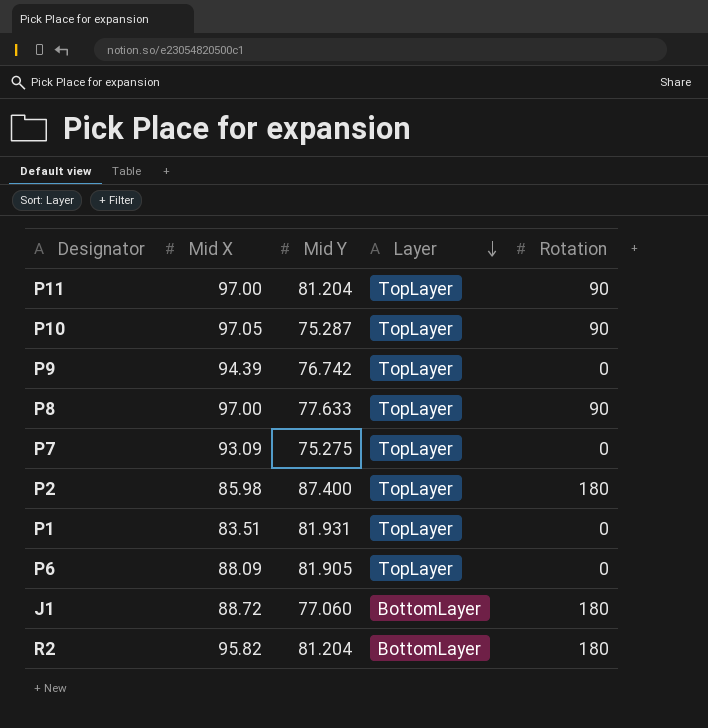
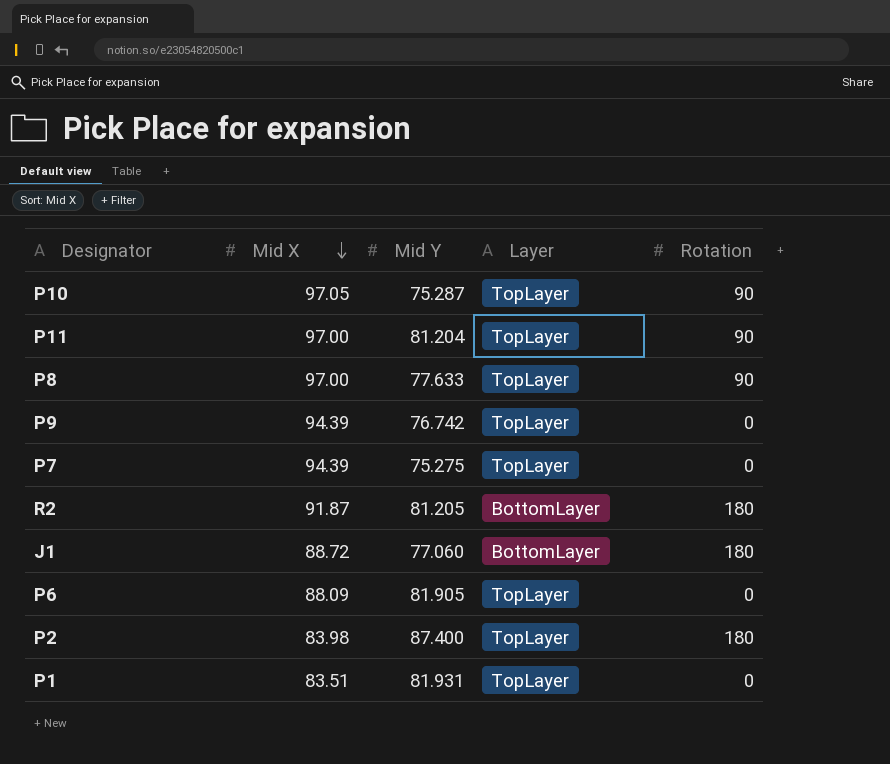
row order: Layer descending -> Mid X descending
P7 | Mid X: 93.09 -> 94.39
R2 | Mid X: 95.82 -> 91.87
R2 | Mid Y: 81.204 -> 81.205
P2 | Mid X: 85.98 -> 83.98

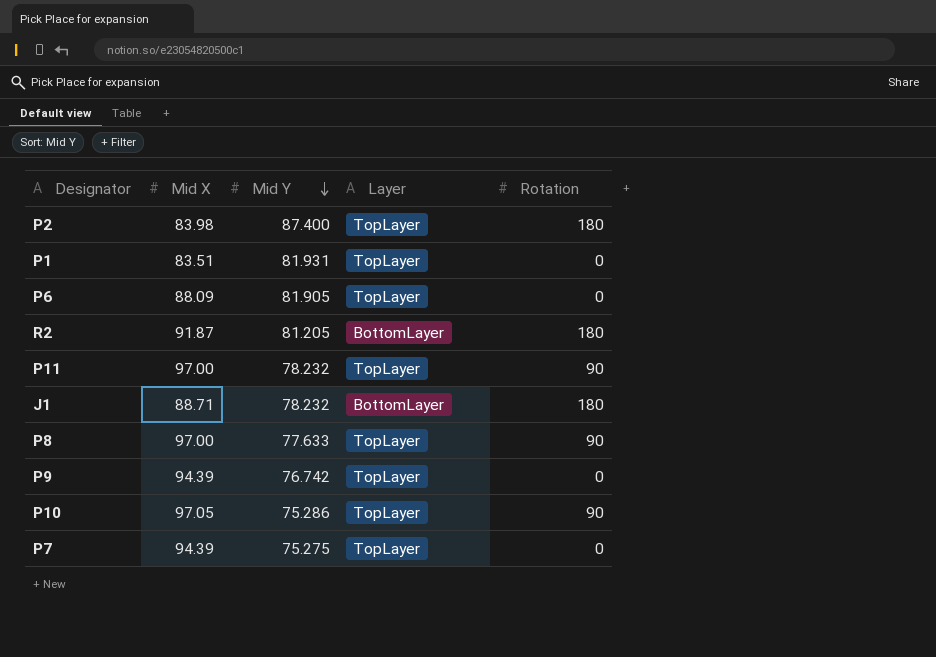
row order: Mid X descending -> Mid Y descending
P11 | Mid Y: 81.204 -> 78.232
J1 | Mid X: 88.72 -> 88.71
J1 | Mid Y: 77.060 -> 78.232
P10 | Mid Y: 75.287 -> 75.286

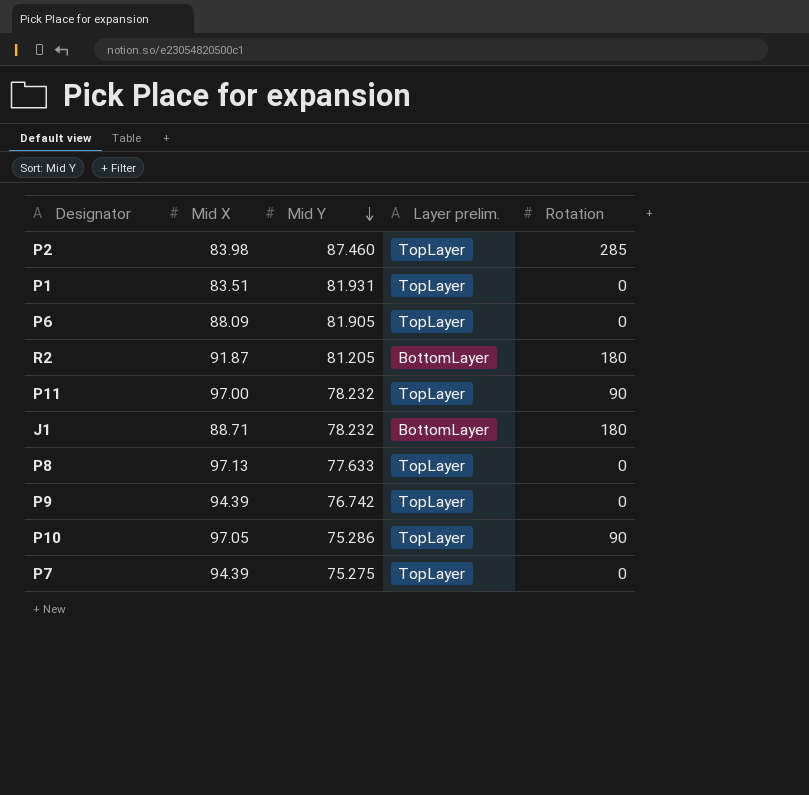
column name: Layer -> Layer prelim.
P2 | Mid Y: 87.400 -> 87.460
P2 | Rotation: 180 -> 285
P8 | Mid X: 97.00 -> 97.13
P8 | Rotation: 90 -> 0

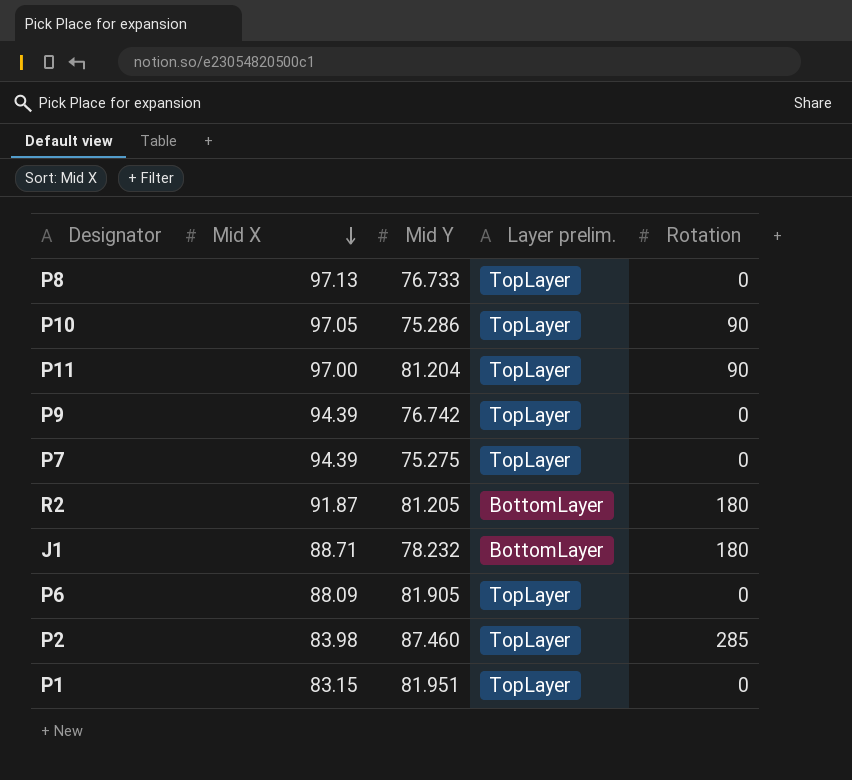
row order: Mid Y descending -> Mid X descending
P8 | Mid Y: 77.633 -> 76.733
P11 | Mid Y: 78.232 -> 81.204
P1 | Mid X: 83.51 -> 83.15
P1 | Mid Y: 81.931 -> 81.951

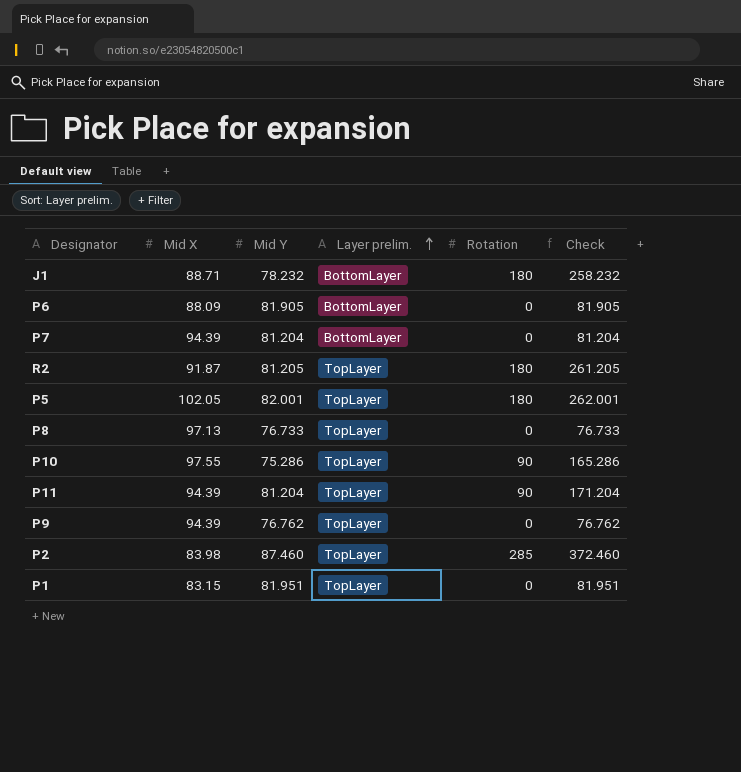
row order: Mid X descending -> Layer prelim. ascending
column Check | formula: none -> [Mid Y] + [Rotation]
P6 | Layer prelim.: TopLayer -> BottomLayer
P7 | Mid Y: 75.275 -> 81.204
P7 | Layer prelim.: TopLayer -> BottomLayer
R2 | Layer prelim.: BottomLayer -> TopLayer
row P5: none -> 102.05 | 82.001 | TopLayer | 180 | 262.001
P10 | Mid X: 97.05 -> 97.55
P11 | Mid X: 97.00 -> 94.39
P9 | Mid Y: 76.742 -> 76.762

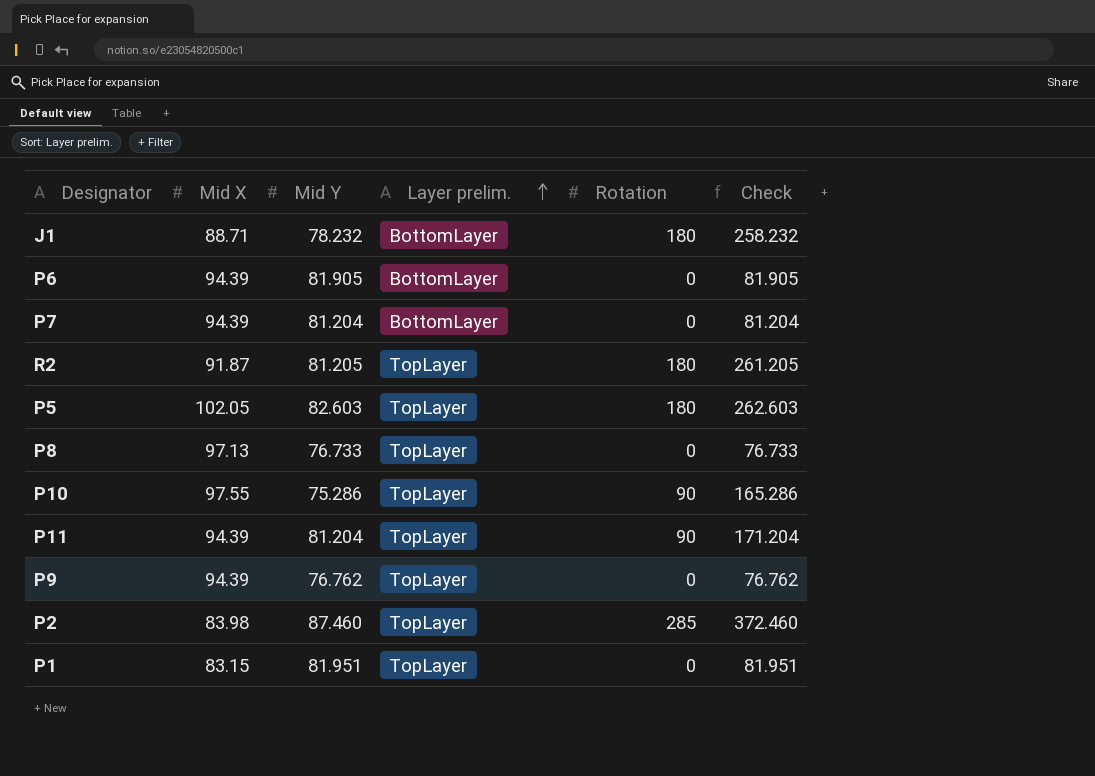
P6 | Mid X: 88.09 -> 94.39
P5 | Mid Y: 82.001 -> 82.603
P5 | Check: 262.001 -> 262.603

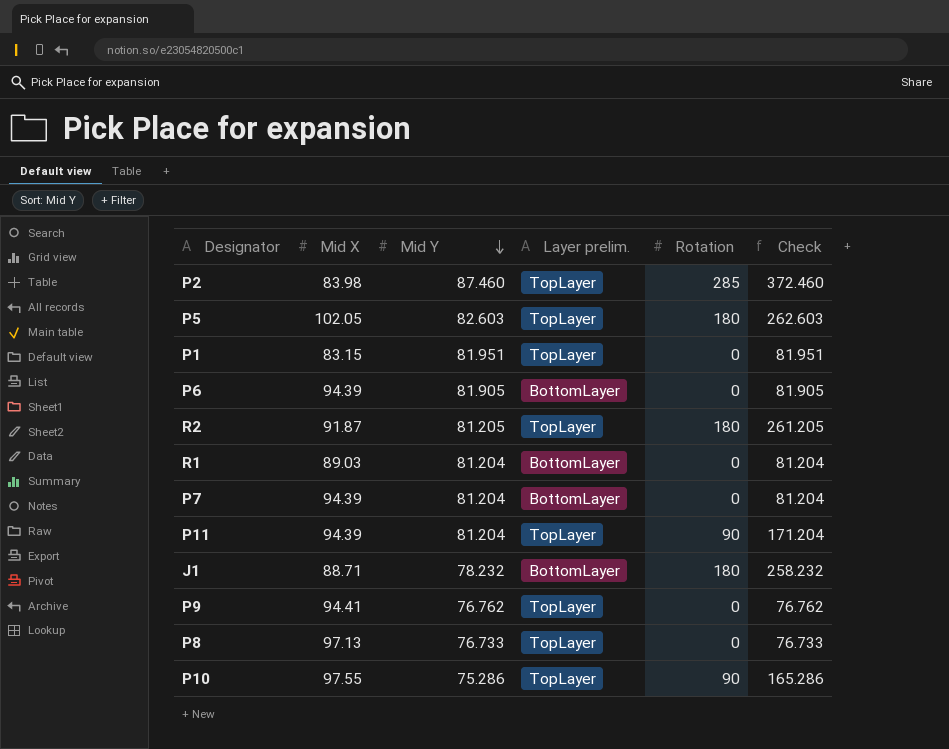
row order: Layer prelim. ascending -> Mid Y descending
row R1: none -> 89.03 | 81.204 | BottomLayer | 0 | 81.204
P9 | Mid X: 94.39 -> 94.41

